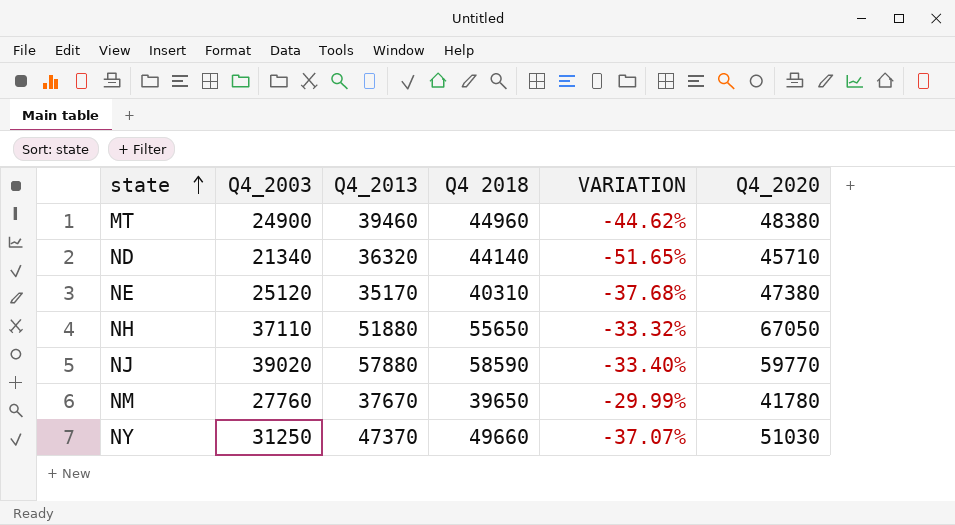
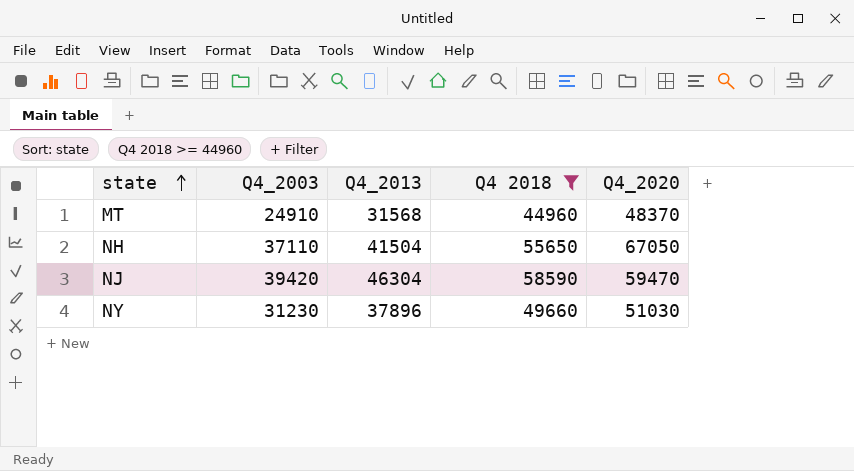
filter: none -> Q4 2018 >= 44960
column VARIATION | formula: ([Q4_2003] - [Q4 2018]) / [Q4 2018] -> none
MT | Q4_2003: 24900 -> 24910
MT | Q4_2013: 39460 -> 31568
MT | Q4_2020: 48380 -> 48370
NH | Q4_2013: 51880 -> 41504
NJ | Q4_2003: 39020 -> 39420
NJ | Q4_2013: 57880 -> 46304
NJ | Q4_2020: 59770 -> 59470
NY | Q4_2003: 31250 -> 31230
NY | Q4_2013: 47370 -> 37896

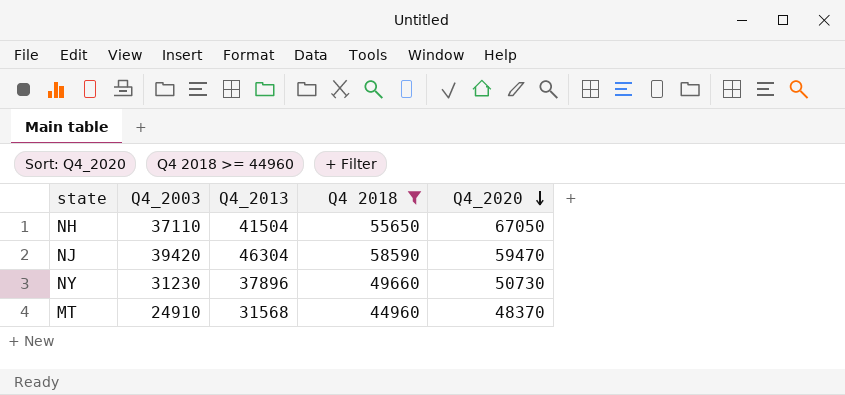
row order: state ascending -> Q4_2020 descending
NY | Q4_2020: 51030 -> 50730

